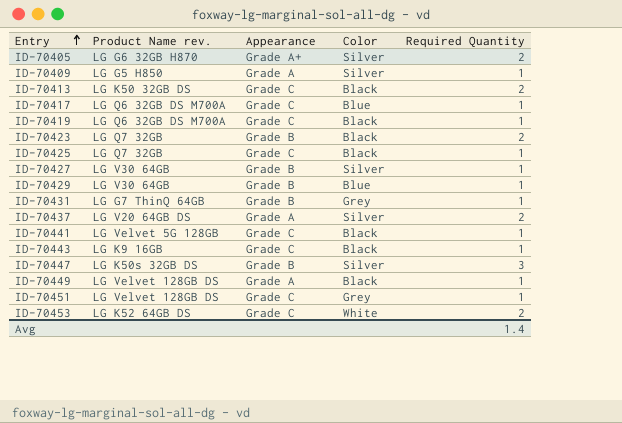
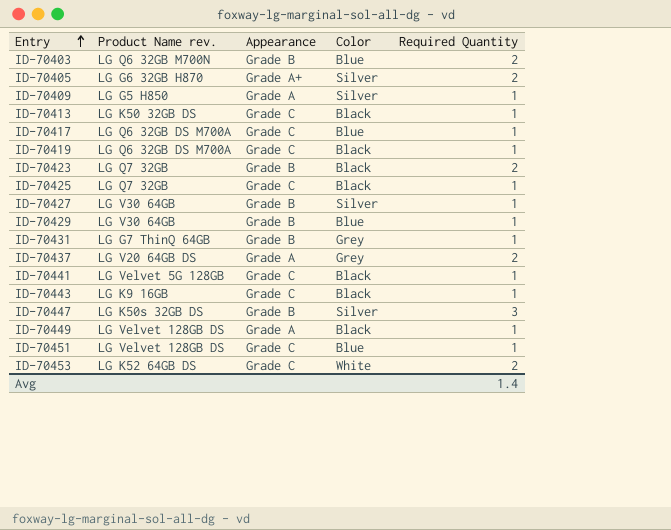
row ID-70403: none -> LG Q6 32GB M700N | Grade B | Blue | 2
ID-70413 | Required Quantity: 2 -> 1
ID-70437 | Color: Silver -> Grey
ID-70451 | Color: Grey -> Blue

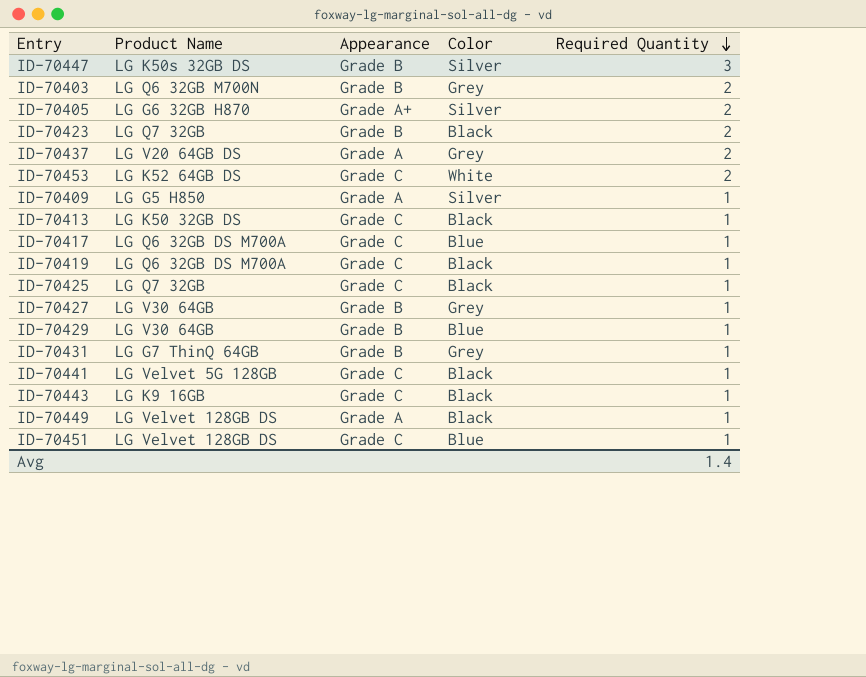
row order: Entry ascending -> Required Quantity descending
column name: Product Name rev. -> Product Name
ID-70403 | Color: Blue -> Grey
ID-70427 | Color: Silver -> Grey

